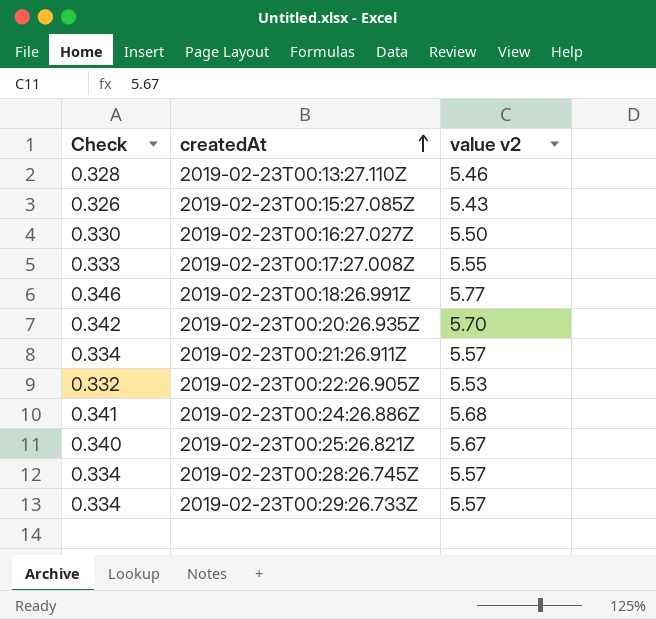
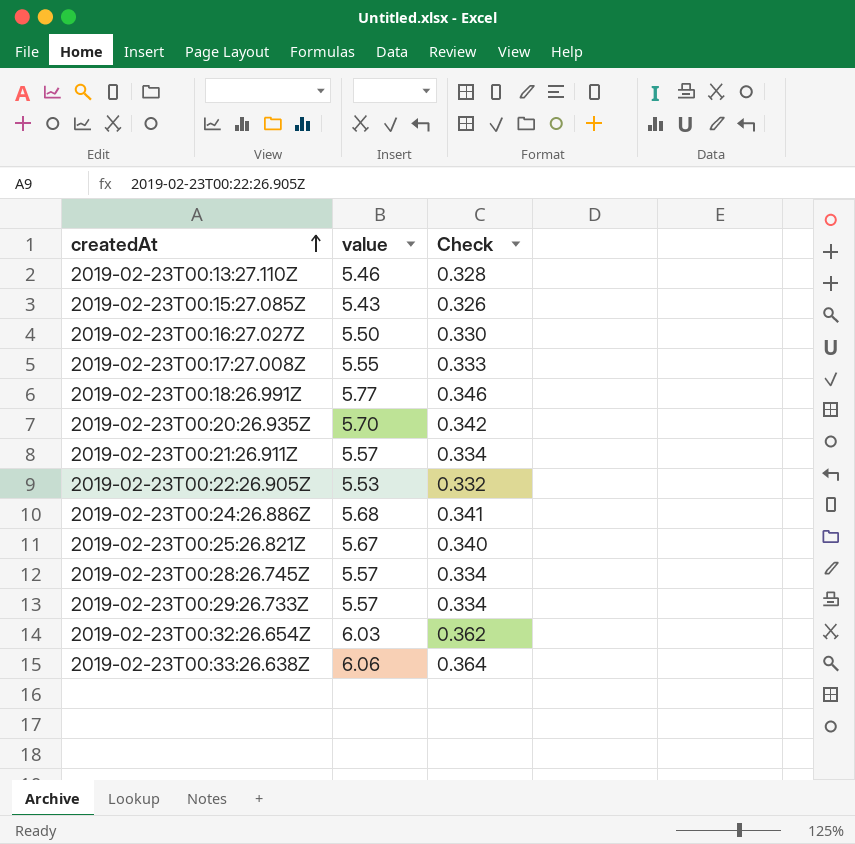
column name: value v2 -> value
column Check | position: 1 -> 3
row 2019-02-23T00:32:26.654Z: none -> 6.03 | 0.362
row 2019-02-23T00:33:26.638Z: none -> 6.06 | 0.364

